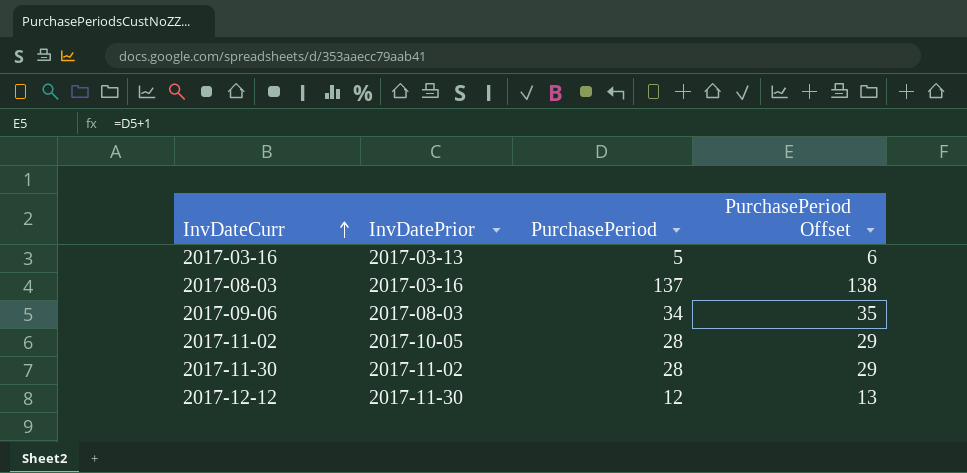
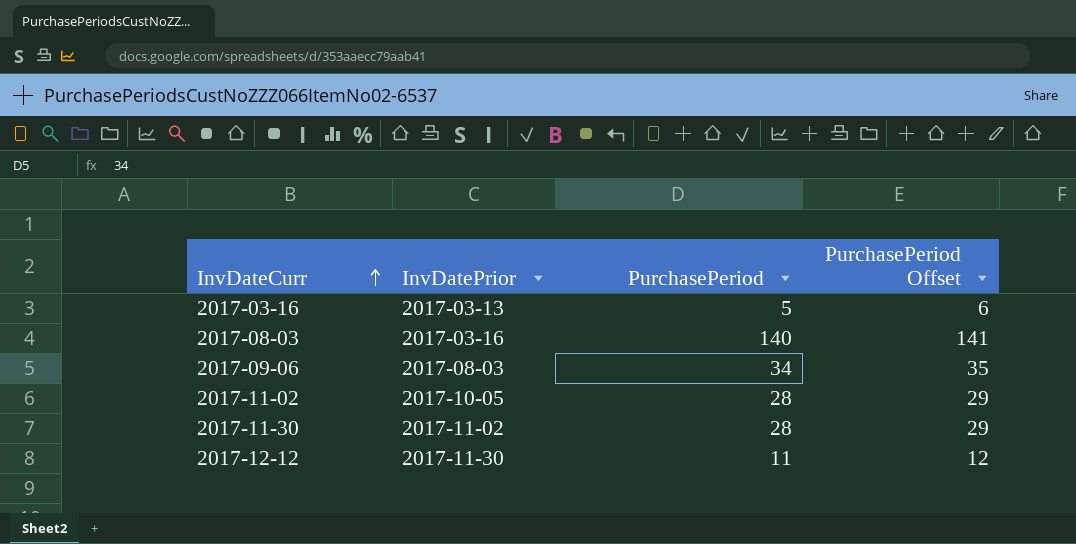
2017-08-03 | PurchasePeriod: 137 -> 140
2017-08-03 | PurchasePeriod Offset: 138 -> 141
2017-12-12 | PurchasePeriod: 12 -> 11
2017-12-12 | PurchasePeriod Offset: 13 -> 12

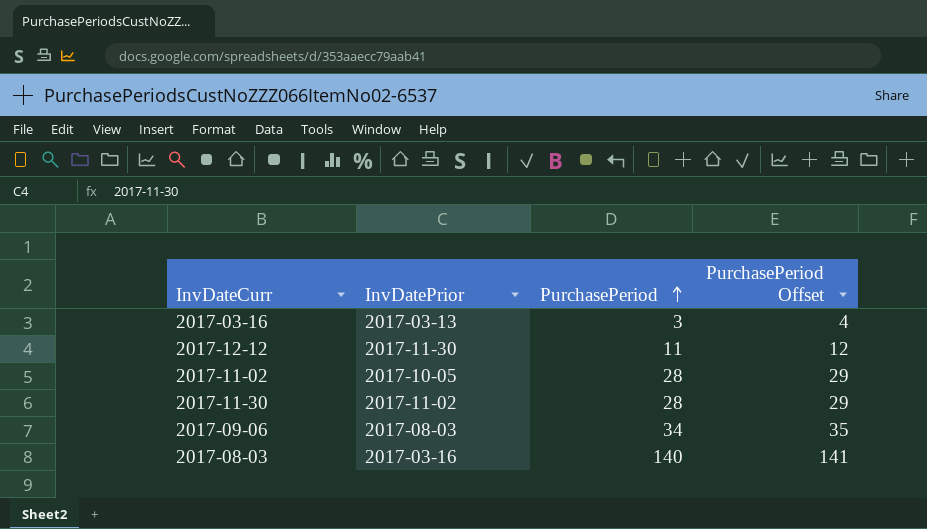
row order: InvDateCurr ascending -> PurchasePeriod ascending
2017-03-16 | PurchasePeriod: 5 -> 3
2017-03-16 | PurchasePeriod Offset: 6 -> 4

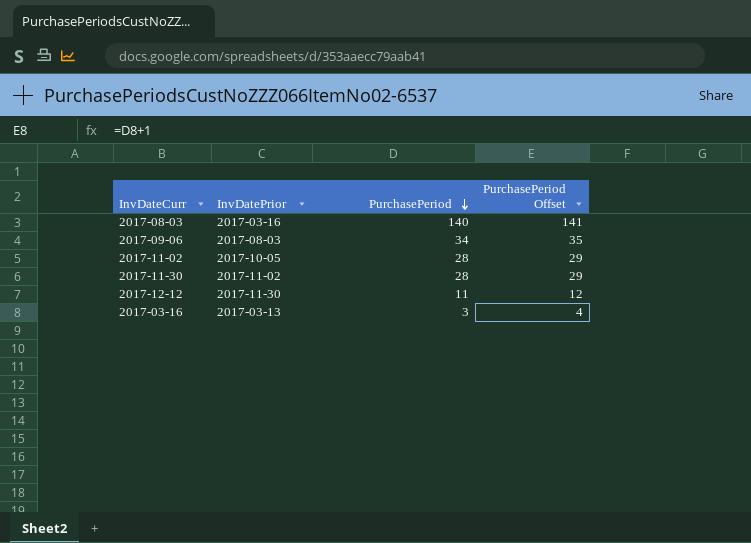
row order: PurchasePeriod ascending -> PurchasePeriod descending

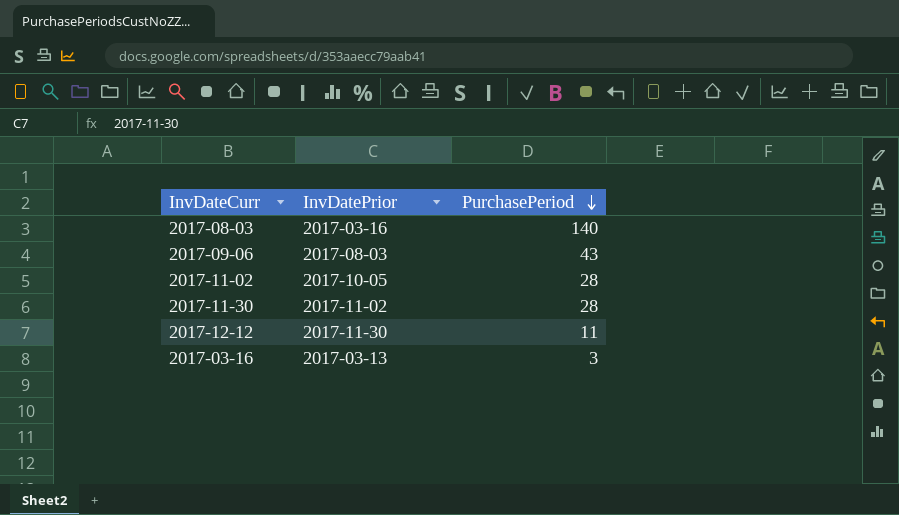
column PurchasePeriod Offset | formula: [PurchasePeriod] + 1 -> none
2017-09-06 | PurchasePeriod: 34 -> 43

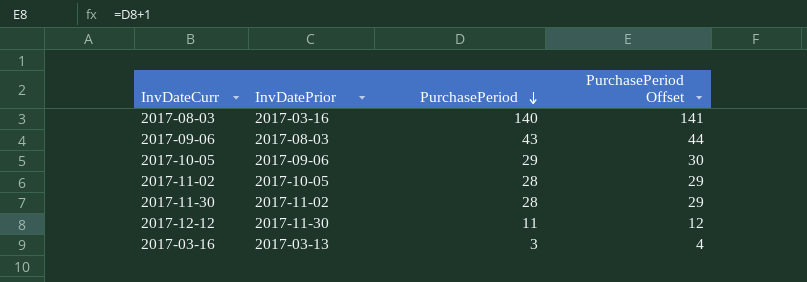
column PurchasePeriod Offset | formula: none -> [PurchasePeriod] + 1
row 2017-10-05: none -> 2017-09-06 | 29 | 30

